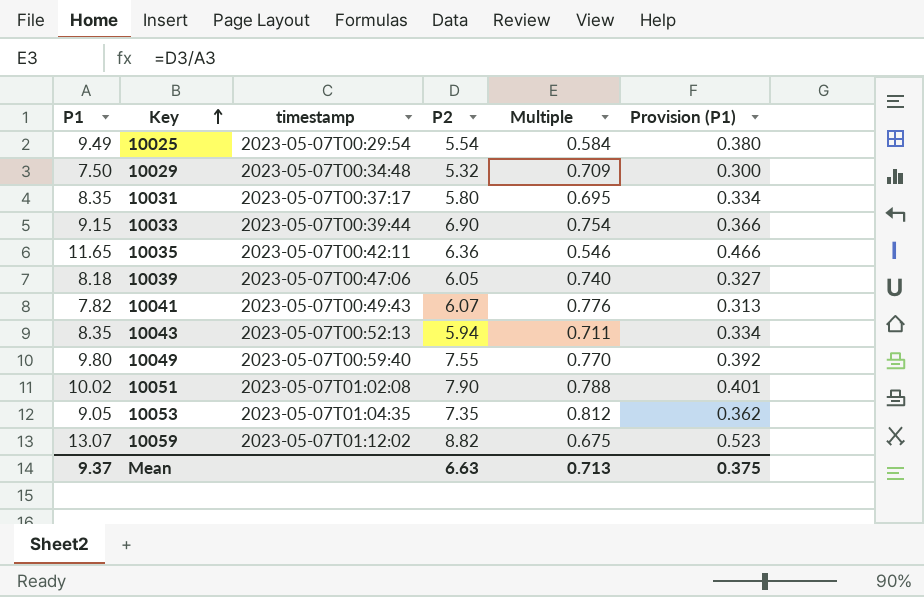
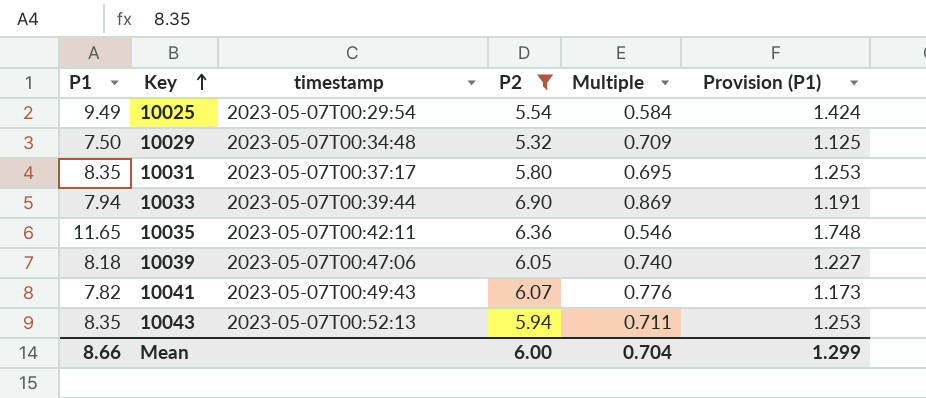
filter: none -> P2 <= 6.90
column Provision (P1) | formula: [P1] * 0.04 -> [P1] * 0.15
10033 | P1: 9.15 -> 7.94
10033 | Multiple: 0.754 -> 0.869
Mean | P1: 9.37 -> 8.66
Mean | P2: 6.63 -> 6.00
Mean | Multiple: 0.713 -> 0.704
Mean | Provision (P1): 0.375 -> 1.299

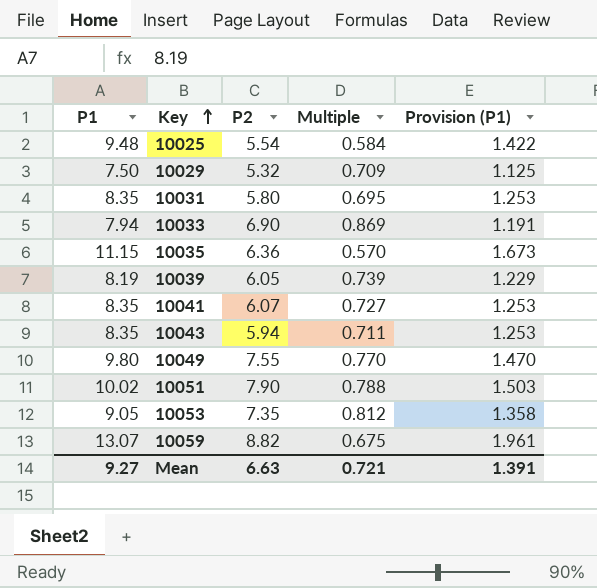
filter: P2 <= 6.90 -> none
column timestamp | position: 3 -> none
10025 | P1: 9.49 -> 9.48
10025 | Provision (P1): 1.424 -> 1.422
10035 | P1: 11.65 -> 11.15
10035 | Multiple: 0.546 -> 0.570
10035 | Provision (P1): 1.748 -> 1.673
10039 | P1: 8.18 -> 8.19
10039 | Multiple: 0.740 -> 0.739
10039 | Provision (P1): 1.227 -> 1.229
10041 | P1: 7.82 -> 8.35
10041 | Multiple: 0.776 -> 0.727
10041 | Provision (P1): 1.173 -> 1.253
Mean | P1: 8.66 -> 9.27
Mean | P2: 6.00 -> 6.63
Mean | Multiple: 0.704 -> 0.721
Mean | Provision (P1): 1.299 -> 1.391

